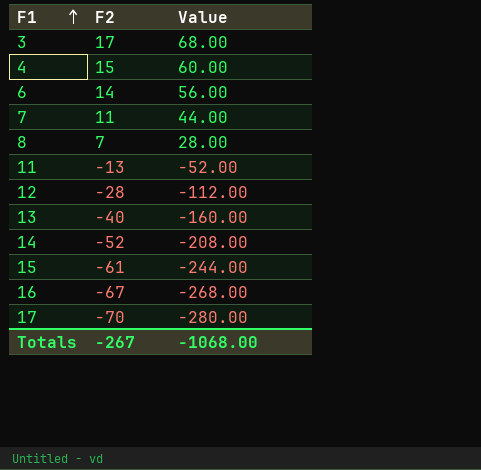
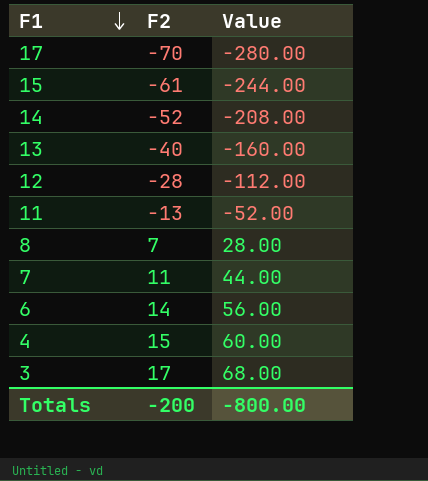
row order: F1 ascending -> F1 descending
row 16: -67 | -268.00 -> none
Totals | F2: -267 -> -200
Totals | Value: -1068.00 -> -800.00

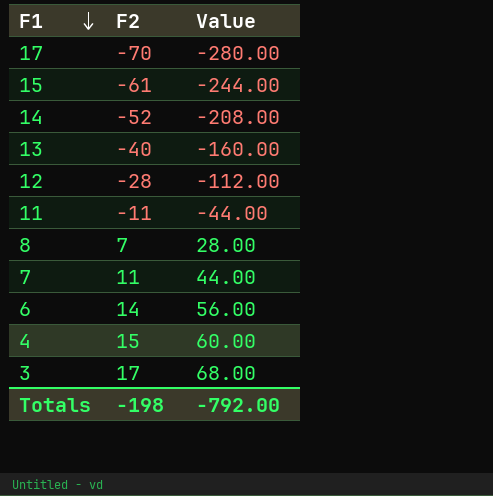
11 | F2: -13 -> -11
11 | Value: -52.00 -> -44.00
Totals | F2: -200 -> -198
Totals | Value: -800.00 -> -792.00

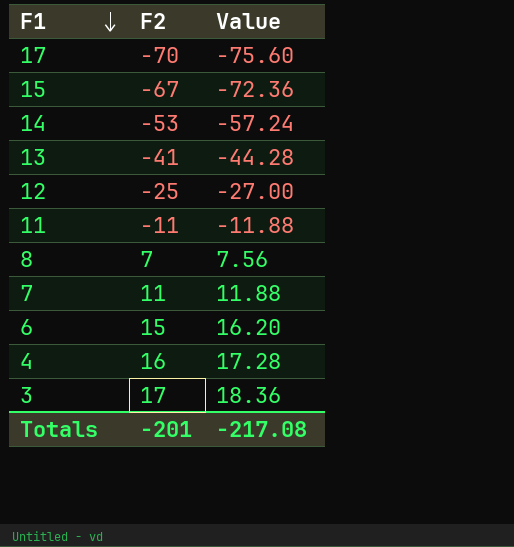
column Value | formula: [F2] * 4 -> [F2] * 1.08
15 | F2: -61 -> -67
14 | F2: -52 -> -53
13 | F2: -40 -> -41
12 | F2: -28 -> -25
6 | F2: 14 -> 15
4 | F2: 15 -> 16
Totals | F2: -198 -> -201
Totals | Value: -792.00 -> -217.08

